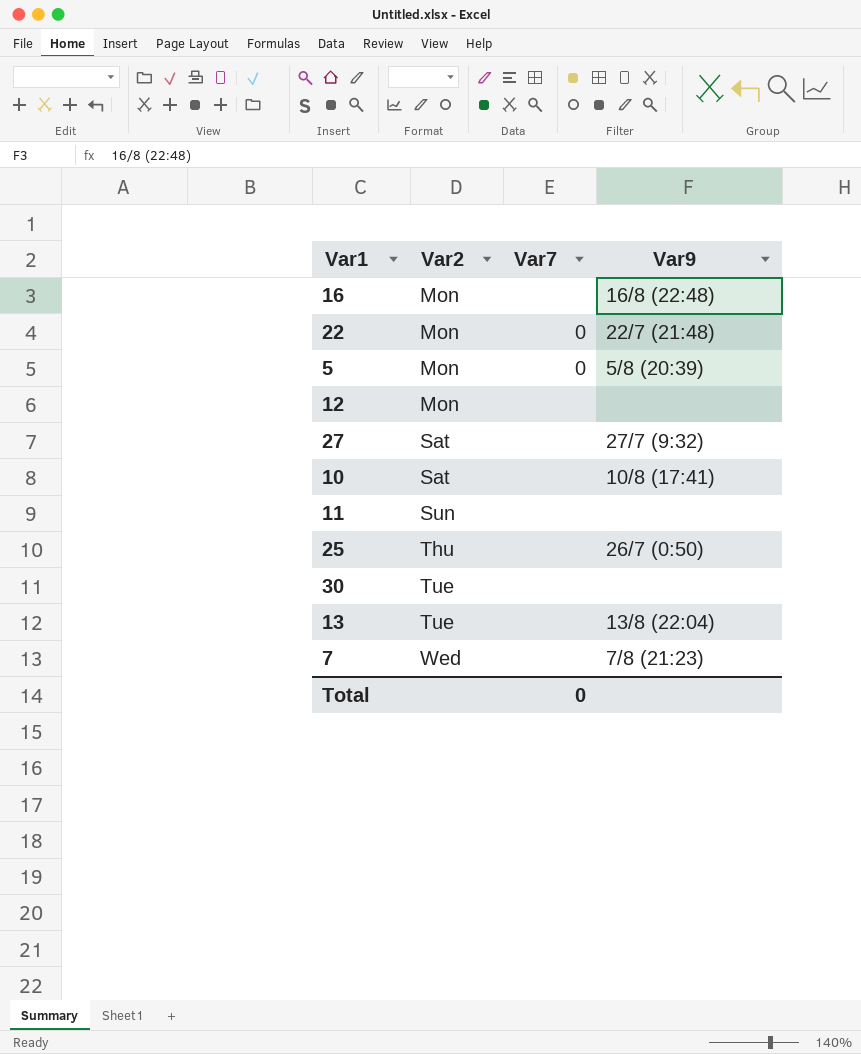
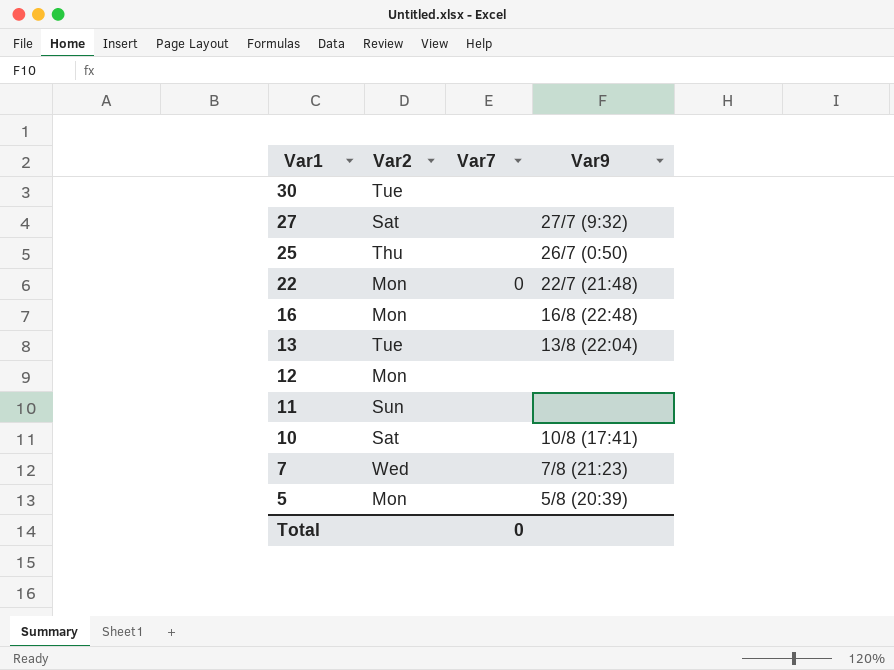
row order: Var2 ascending -> Var1 descending
5 | Var7: 0 -> none

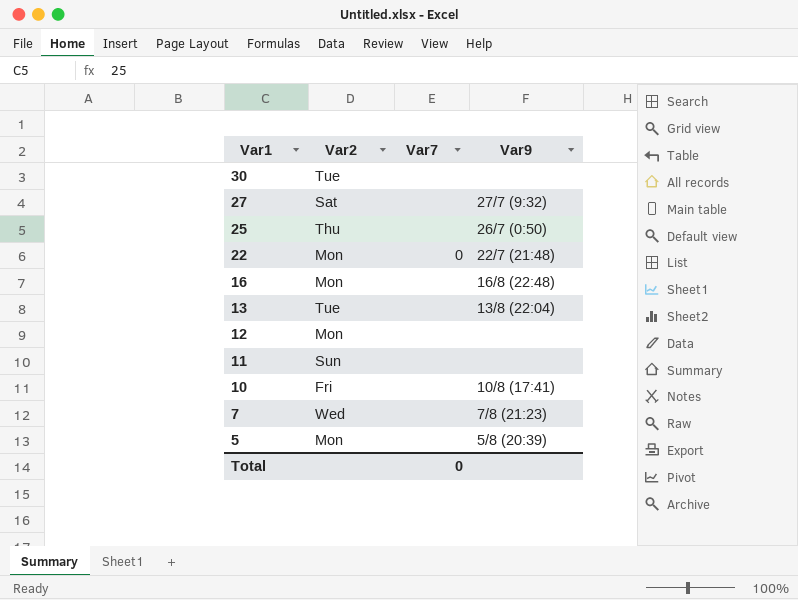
10 | Var2: Sat -> Fri

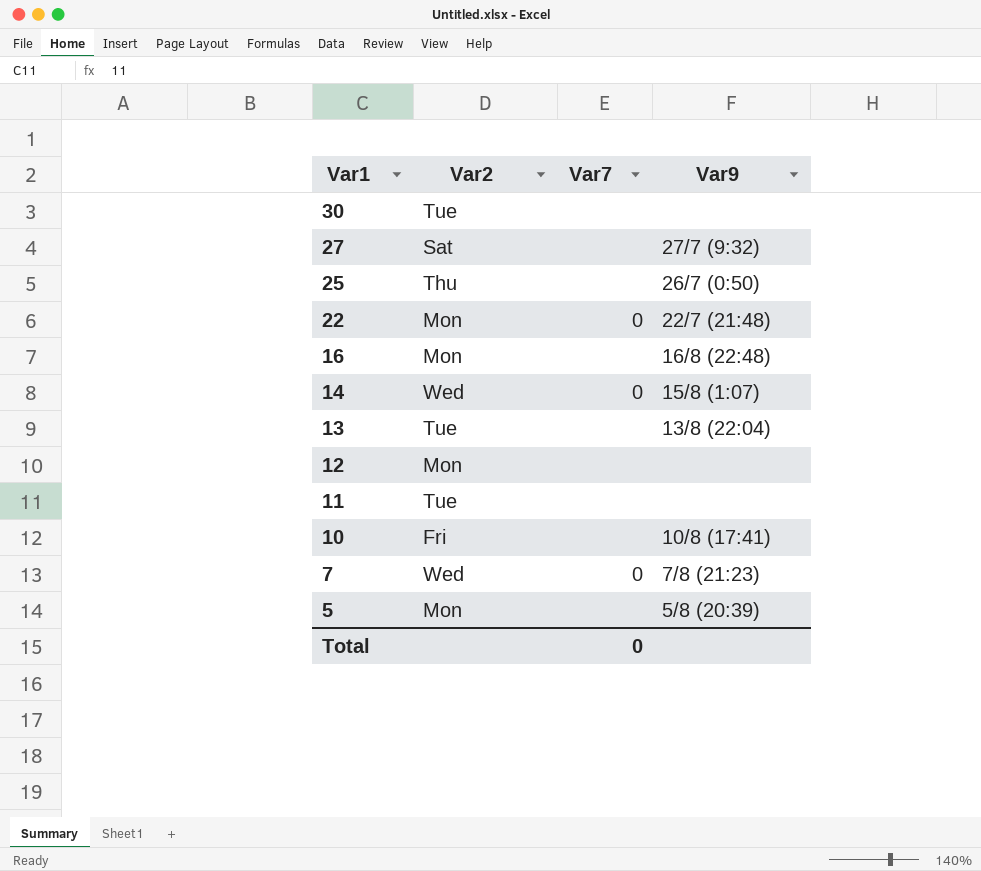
row 14: none -> Wed | 0 | 15/8 (1:07)
11 | Var2: Sun -> Tue
7 | Var7: none -> 0

